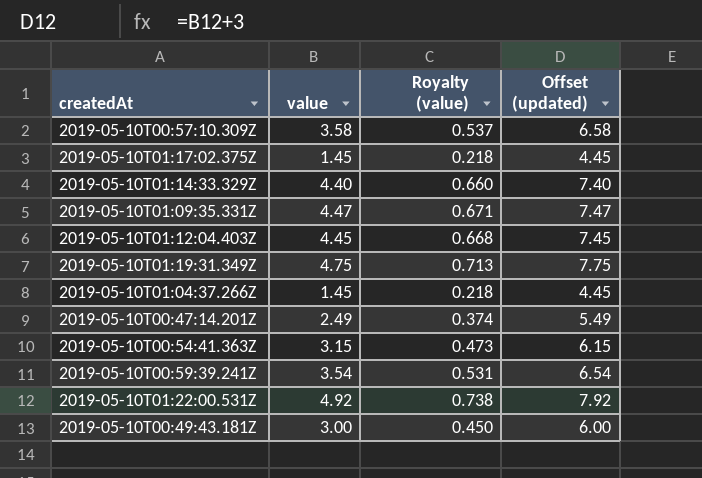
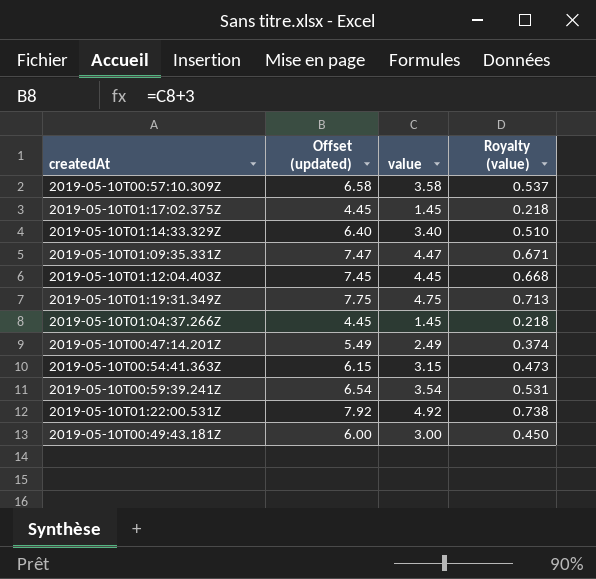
column Offset (updated) | position: 4 -> 2
2019-05-10T01:14:33.329Z | Offset (updated): 7.40 -> 6.40
2019-05-10T01:14:33.329Z | value: 4.40 -> 3.40
2019-05-10T01:14:33.329Z | Royalty (value): 0.660 -> 0.510

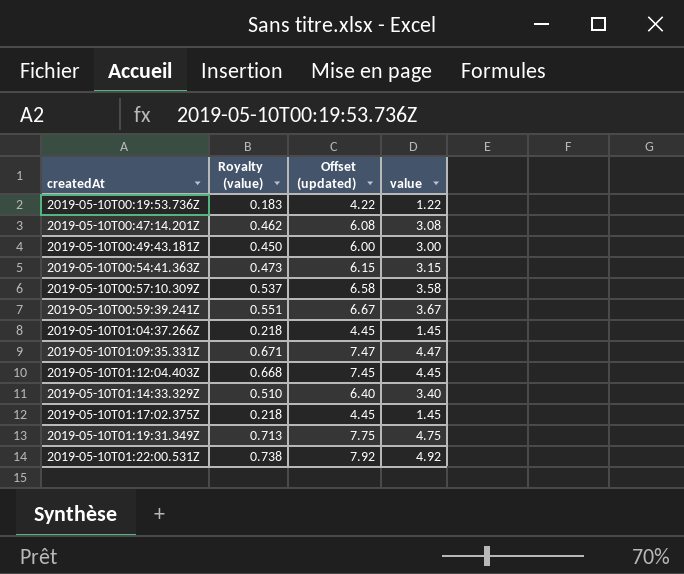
row order: none -> createdAt ascending
column Royalty (value) | position: 4 -> 2
row 2019-05-10T00:19:53.736Z: none -> 0.183 | 4.22 | 1.22
2019-05-10T00:47:14.201Z | Royalty (value): 0.374 -> 0.462
2019-05-10T00:47:14.201Z | Offset (updated): 5.49 -> 6.08
2019-05-10T00:47:14.201Z | value: 2.49 -> 3.08
2019-05-10T00:59:39.241Z | Royalty (value): 0.531 -> 0.551
2019-05-10T00:59:39.241Z | Offset (updated): 6.54 -> 6.67
2019-05-10T00:59:39.241Z | value: 3.54 -> 3.67

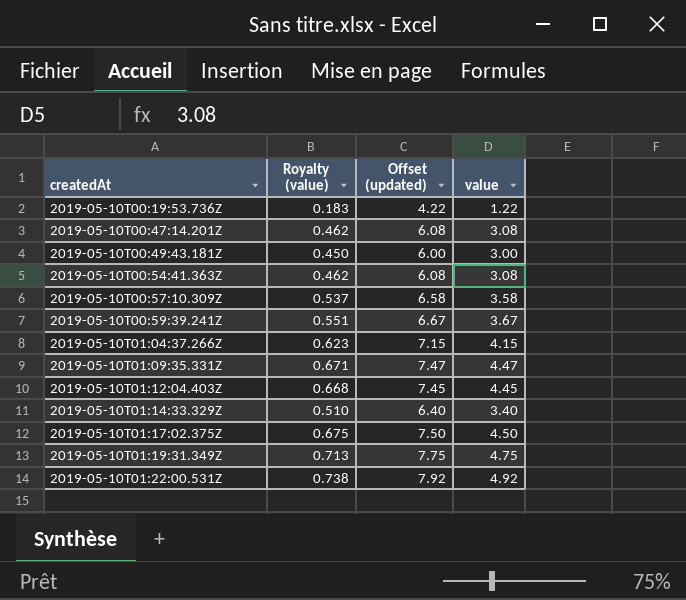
2019-05-10T00:54:41.363Z | Royalty (value): 0.473 -> 0.462
2019-05-10T00:54:41.363Z | Offset (updated): 6.15 -> 6.08
2019-05-10T00:54:41.363Z | value: 3.15 -> 3.08
2019-05-10T01:04:37.266Z | Royalty (value): 0.218 -> 0.623
2019-05-10T01:04:37.266Z | Offset (updated): 4.45 -> 7.15
2019-05-10T01:04:37.266Z | value: 1.45 -> 4.15
2019-05-10T01:17:02.375Z | Royalty (value): 0.218 -> 0.675
2019-05-10T01:17:02.375Z | Offset (updated): 4.45 -> 7.50
2019-05-10T01:17:02.375Z | value: 1.45 -> 4.50

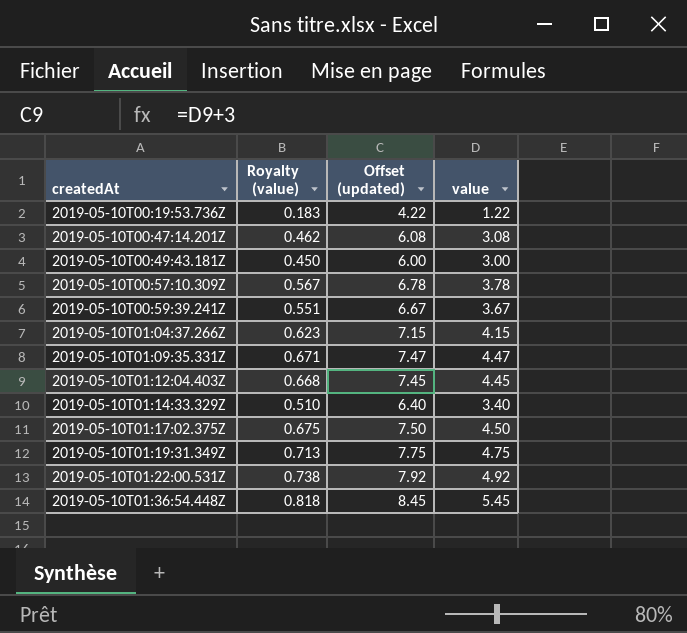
row 2019-05-10T00:54:41.363Z: 0.462 | 6.08 | 3.08 -> none
2019-05-10T00:57:10.309Z | Royalty (value): 0.537 -> 0.567
2019-05-10T00:57:10.309Z | Offset (updated): 6.58 -> 6.78
2019-05-10T00:57:10.309Z | value: 3.58 -> 3.78
row 2019-05-10T01:36:54.448Z: none -> 0.818 | 8.45 | 5.45

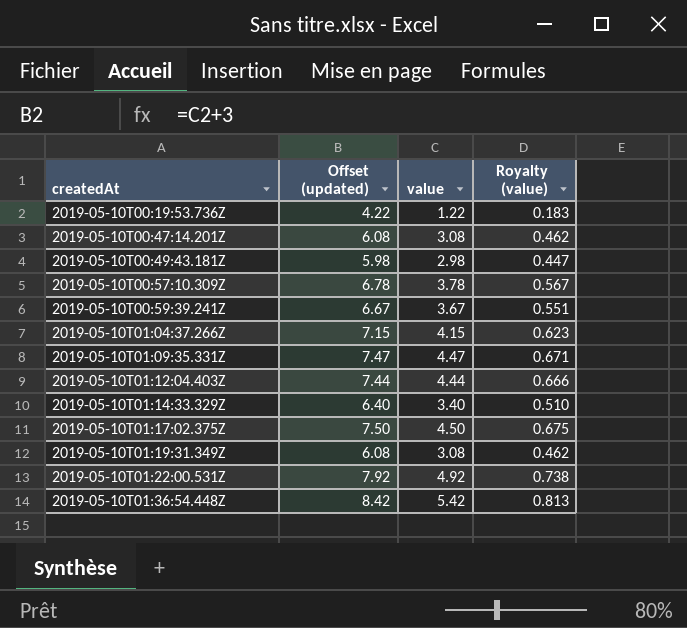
column Royalty (value) | position: 2 -> 4
2019-05-10T00:49:43.181Z | Offset (updated): 6.00 -> 5.98
2019-05-10T00:49:43.181Z | value: 3.00 -> 2.98
2019-05-10T00:49:43.181Z | Royalty (value): 0.450 -> 0.447
2019-05-10T01:12:04.403Z | Offset (updated): 7.45 -> 7.44
2019-05-10T01:12:04.403Z | value: 4.45 -> 4.44
2019-05-10T01:12:04.403Z | Royalty (value): 0.668 -> 0.666
2019-05-10T01:19:31.349Z | Offset (updated): 7.75 -> 6.08
2019-05-10T01:19:31.349Z | value: 4.75 -> 3.08
2019-05-10T01:19:31.349Z | Royalty (value): 0.713 -> 0.462
2019-05-10T01:36:54.448Z | Offset (updated): 8.45 -> 8.42
2019-05-10T01:36:54.448Z | value: 5.45 -> 5.42
2019-05-10T01:36:54.448Z | Royalty (value): 0.818 -> 0.813

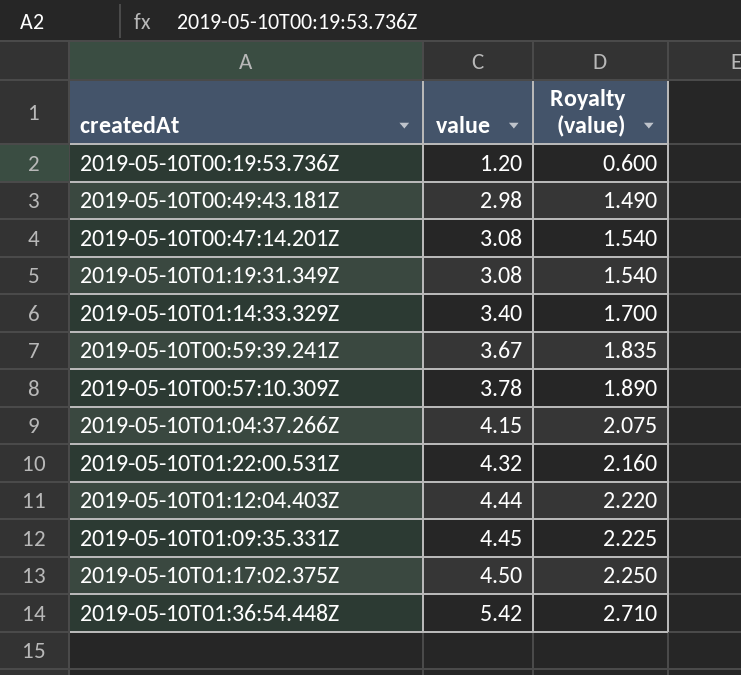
row order: createdAt ascending -> value ascending
column Offset (updated) | formula: [value] + 3 -> none
column Royalty (value) | formula: [value] * 0.15 -> [value] * 0.5
2019-05-10T00:19:53.736Z | value: 1.22 -> 1.20
2019-05-10T01:22:00.531Z | value: 4.92 -> 4.32
2019-05-10T01:09:35.331Z | value: 4.47 -> 4.45

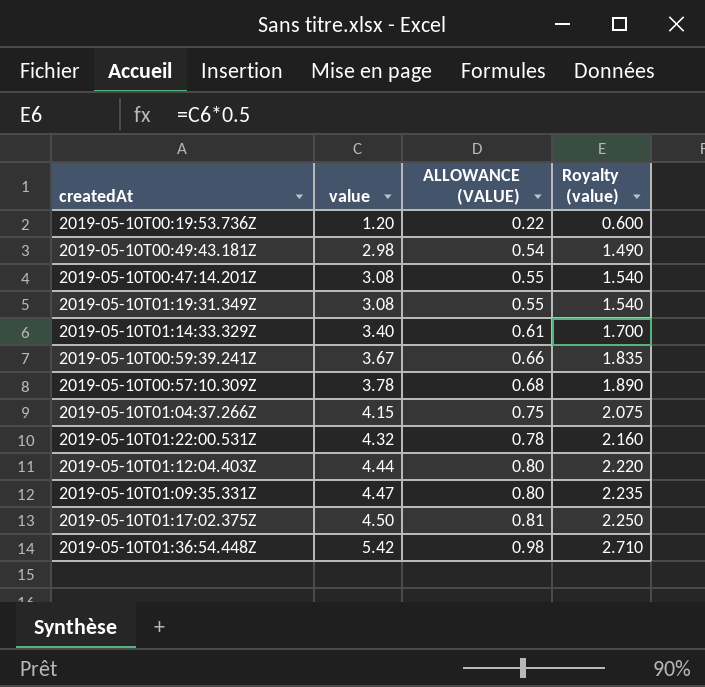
column ALLOWANCE (VALUE) | formula: none -> [value] * 0.18
2019-05-10T01:09:35.331Z | value: 4.45 -> 4.47
2019-05-10T01:09:35.331Z | Royalty (value): 2.225 -> 2.235

